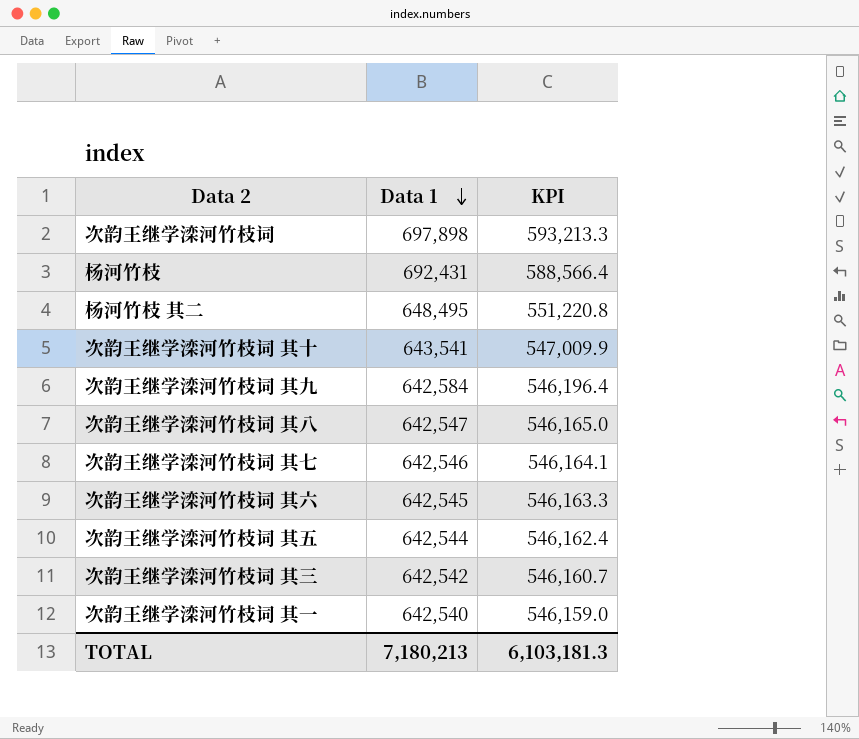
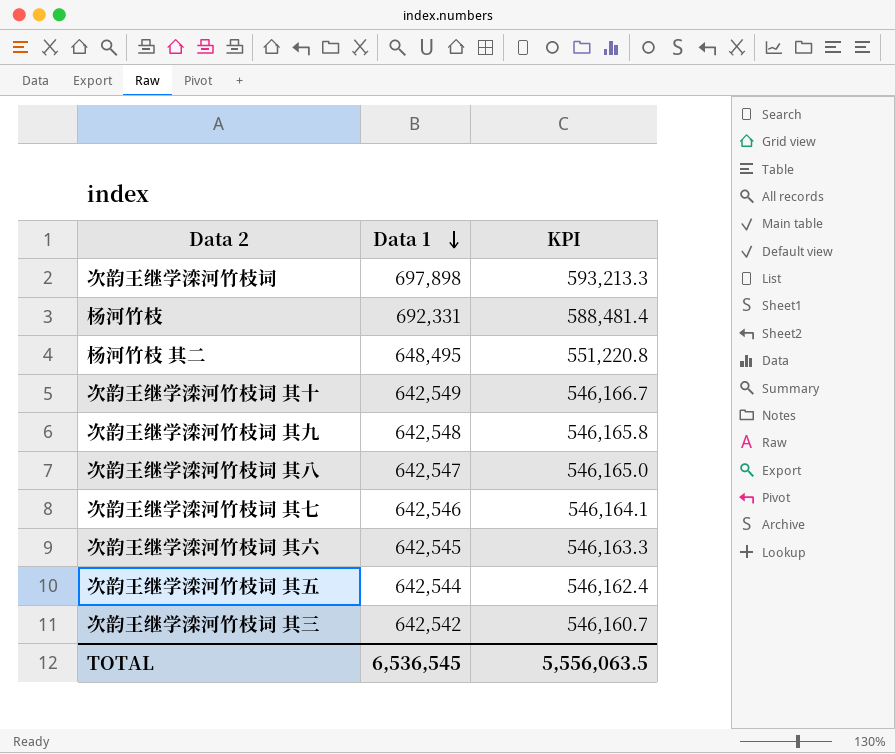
row 次韵王继学滦河竹枝词 其一: 642,540 | 546,159.0 -> none
杨河竹枝 | Data 1: 692,431 -> 692,331
杨河竹枝 | KPI: 588,566.4 -> 588,481.4
次韵王继学滦河竹枝词 其十 | Data 1: 643,541 -> 642,549
次韵王继学滦河竹枝词 其十 | KPI: 547,009.9 -> 546,166.7
次韵王继学滦河竹枝词 其九 | Data 1: 642,584 -> 642,548
次韵王继学滦河竹枝词 其九 | KPI: 546,196.4 -> 546,165.8
TOTAL | Data 1: 7,180,213 -> 6,536,545
TOTAL | KPI: 6,103,181.3 -> 5,556,063.5

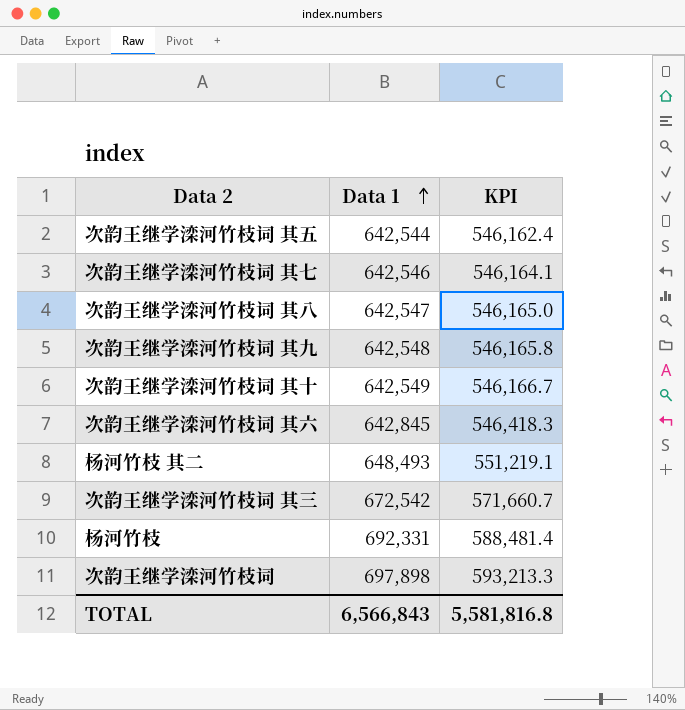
row order: Data 1 descending -> Data 1 ascending
次韵王继学滦河竹枝词 其六 | Data 1: 642,545 -> 642,845
次韵王继学滦河竹枝词 其六 | KPI: 546,163.3 -> 546,418.3
杨河竹枝 其二 | Data 1: 648,495 -> 648,493
杨河竹枝 其二 | KPI: 551,220.8 -> 551,219.1
次韵王继学滦河竹枝词 其三 | Data 1: 642,542 -> 672,542
次韵王继学滦河竹枝词 其三 | KPI: 546,160.7 -> 571,660.7
TOTAL | Data 1: 6,536,545 -> 6,566,843
TOTAL | KPI: 5,556,063.5 -> 5,581,816.8

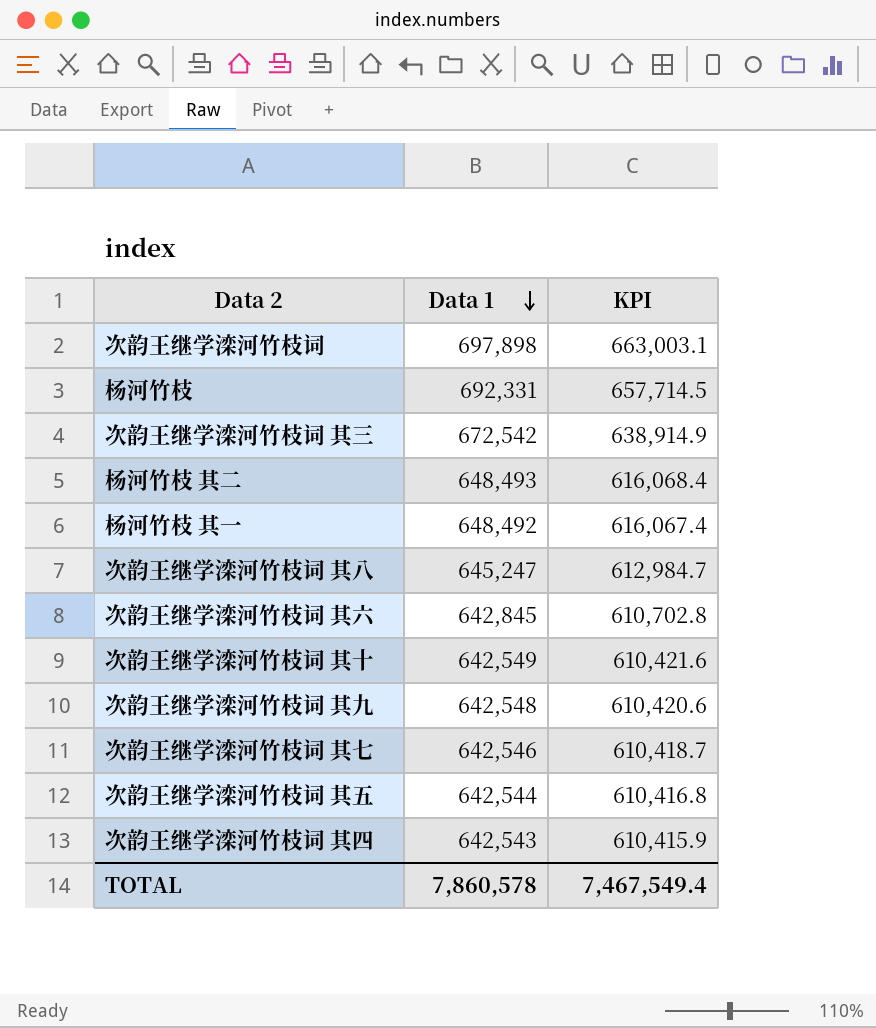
row order: Data 1 ascending -> Data 1 descending
column KPI | formula: [Data 1] * 0.85 -> [Data 1] * 0.95
row 杨河竹枝 其一: none -> 648,492 | 616,067.4
次韵王继学滦河竹枝词 其八 | Data 1: 642,547 -> 645,247
row 次韵王继学滦河竹枝词 其四: none -> 642,543 | 610,415.9
TOTAL | Data 1: 6,566,843 -> 7,860,578
TOTAL | KPI: 5,581,816.8 -> 7,467,549.4

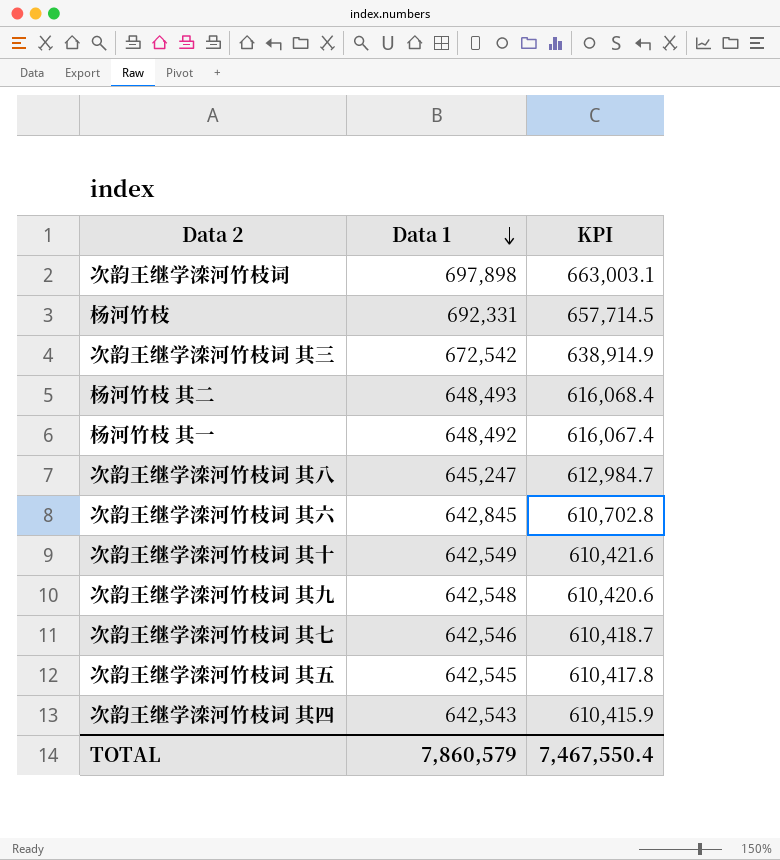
次韵王继学滦河竹枝词 其五 | Data 1: 642,544 -> 642,545
次韵王继学滦河竹枝词 其五 | KPI: 610,416.8 -> 610,417.8
TOTAL | Data 1: 7,860,578 -> 7,860,579
TOTAL | KPI: 7,467,549.4 -> 7,467,550.4

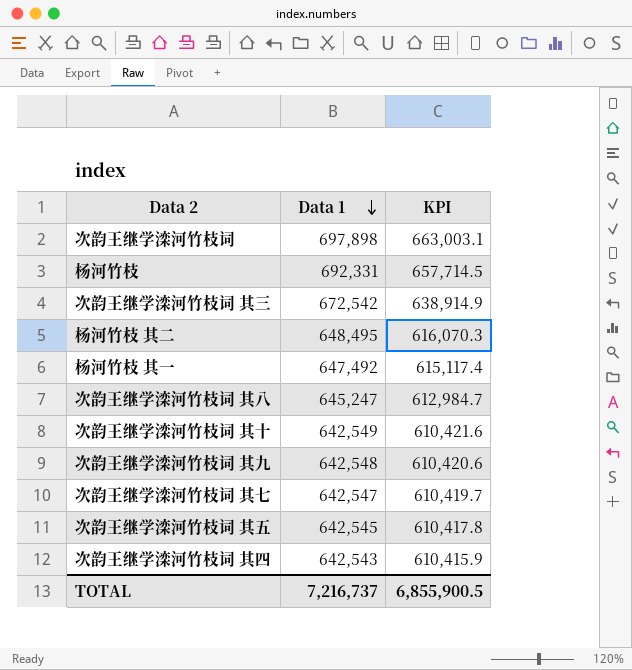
row 次韵王继学滦河竹枝词 其六: 642,845 | 610,702.8 -> none
杨河竹枝 其二 | Data 1: 648,493 -> 648,495
杨河竹枝 其二 | KPI: 616,068.4 -> 616,070.3
杨河竹枝 其一 | Data 1: 648,492 -> 647,492
杨河竹枝 其一 | KPI: 616,067.4 -> 615,117.4
次韵王继学滦河竹枝词 其七 | Data 1: 642,546 -> 642,547
次韵王继学滦河竹枝词 其七 | KPI: 610,418.7 -> 610,419.7
TOTAL | Data 1: 7,860,579 -> 7,216,737
TOTAL | KPI: 7,467,550.4 -> 6,855,900.5

